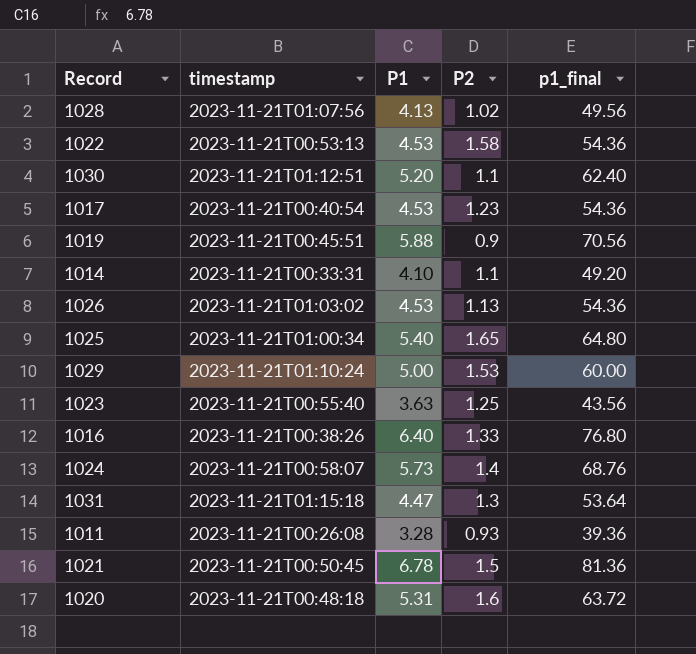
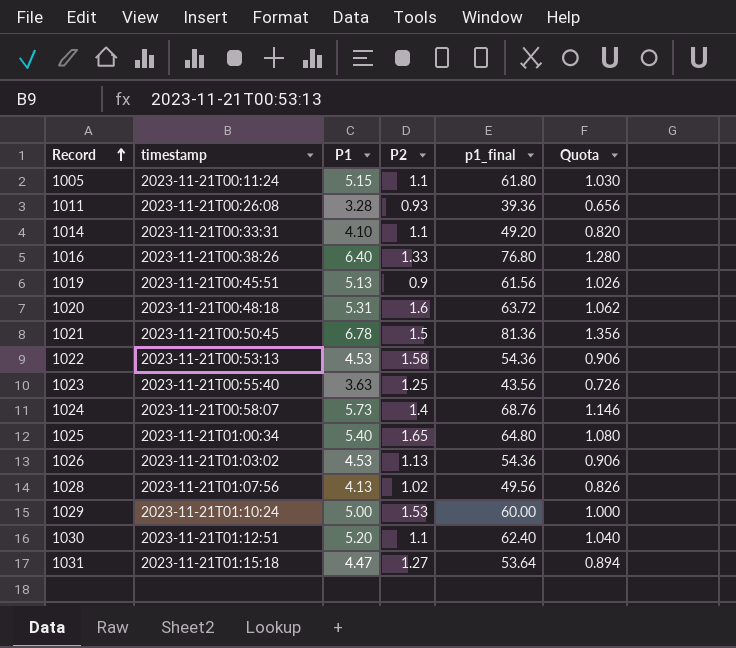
row order: none -> Record ascending
column Quota | formula: none -> [P1] * 0.2
row 1017: 2023-11-21T00:40:54 | 4.53 | 1.23 | 54.36 -> none
row 1005: none -> 2023-11-21T00:11:24 | 5.15 | 1.1 | 61.80 | 1.030
1019 | P1: 5.88 -> 5.13
1019 | p1_final: 70.56 -> 61.56
1031 | P2: 1.3 -> 1.27

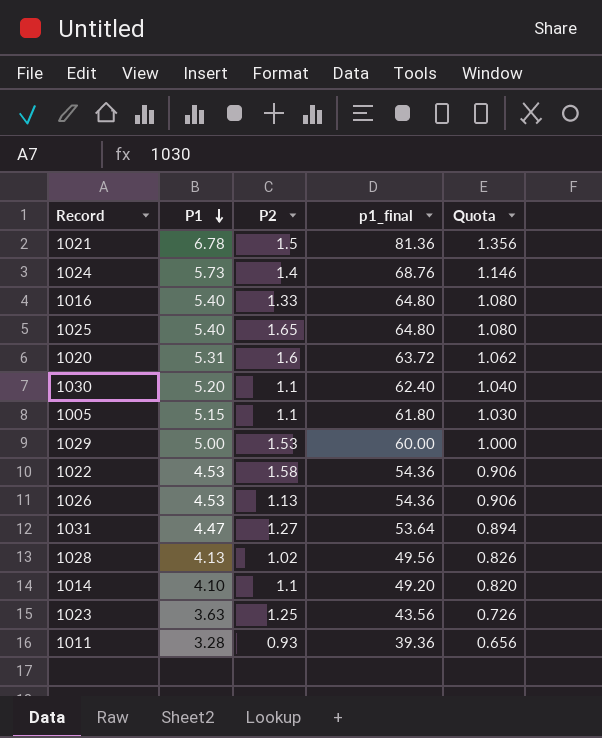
row order: Record ascending -> P1 descending
column timestamp | position: 2 -> none
row 1019: 2023-11-21T00:45:51 | 5.13 | 0.9 | 61.56 | 1.026 -> none
1016 | P1: 6.40 -> 5.40
1016 | p1_final: 76.80 -> 64.80
1016 | Quota: 1.280 -> 1.080

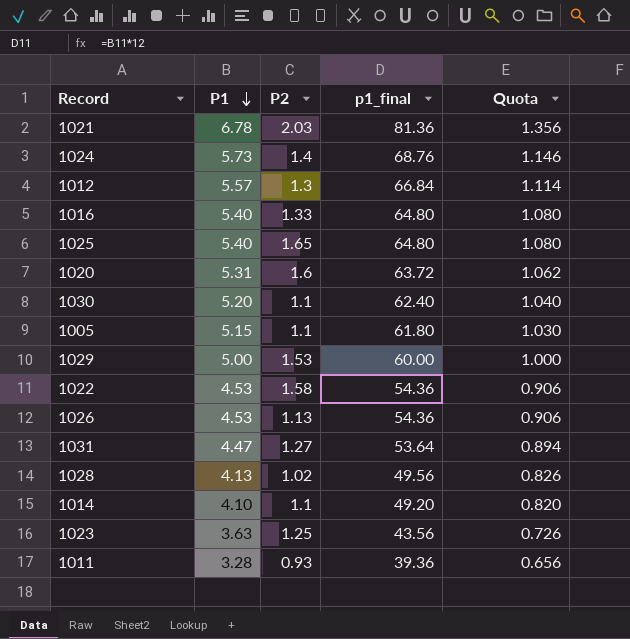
1021 | P2: 1.5 -> 2.03
row 1012: none -> 5.57 | 1.3 | 66.84 | 1.114

